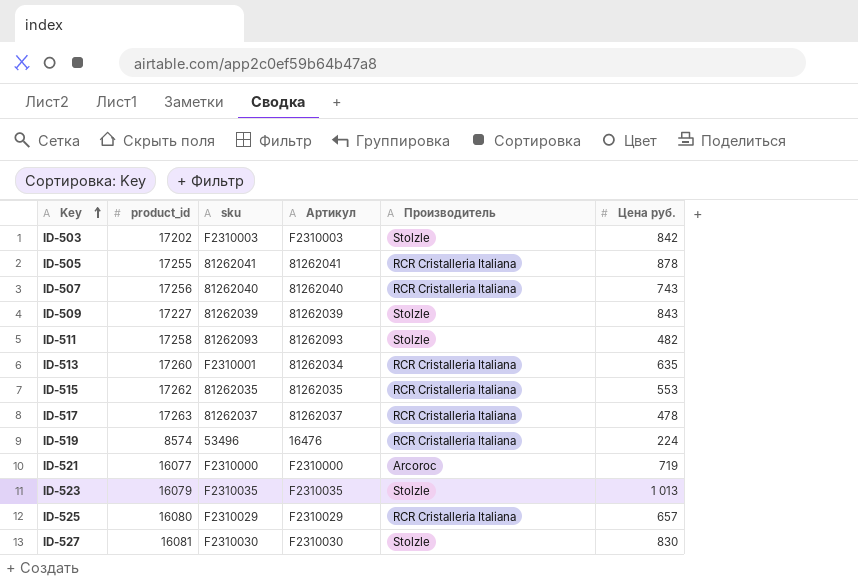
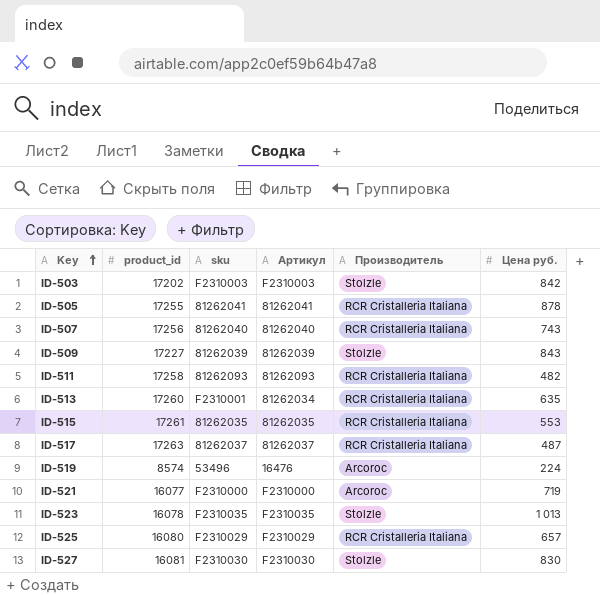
ID-511 | Производитель: Stolzle -> RCR Cristalleria Italiana
ID-515 | product_id: 17262 -> 17261
ID-517 | Цена руб.: 478 -> 487
ID-519 | Производитель: RCR Cristalleria Italiana -> Arcoroc
ID-523 | product_id: 16079 -> 16078

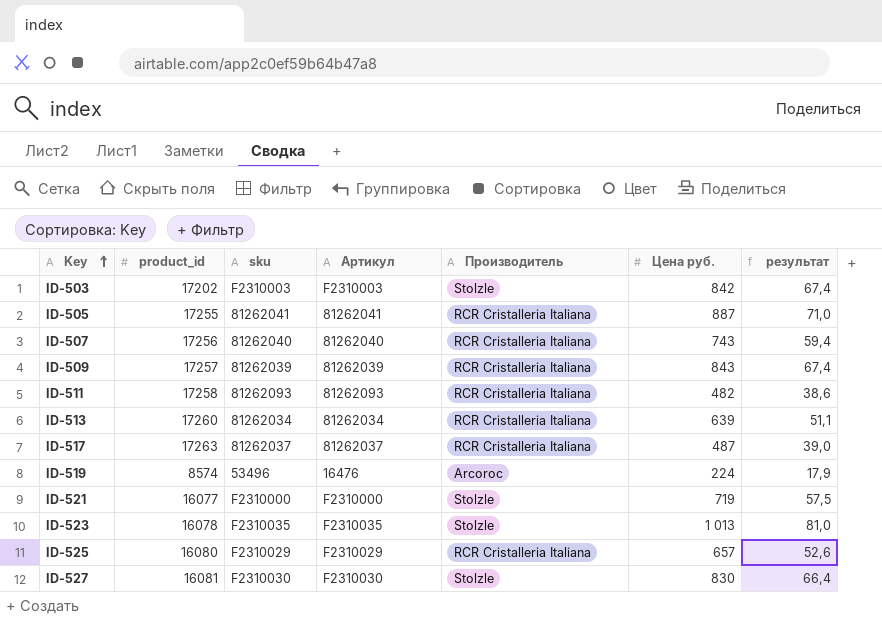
column результат | formula: none -> [Цена руб.] * 0,08
row ID-515: 17261 | 81262035 | 81262035 | RCR Cristalleria Italiana | 553 -> none
ID-505 | Цена руб.: 878 -> 887
ID-509 | product_id: 17227 -> 17257
ID-509 | Производитель: Stolzle -> RCR Cristalleria Italiana
ID-513 | sku: F2310001 -> 81262034
ID-513 | Цена руб.: 635 -> 639
ID-521 | Производитель: Arcoroc -> Stolzle

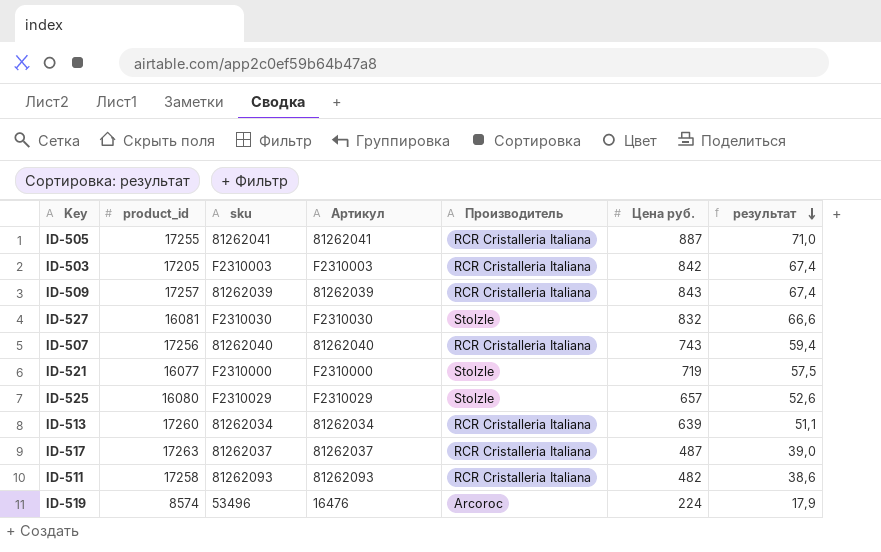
row order: Key ascending -> результат descending
row ID-523: 16078 | F2310035 | F2310035 | Stolzle | 1 013 | 81,0 -> none
ID-503 | product_id: 17202 -> 17205
ID-503 | Производитель: Stolzle -> RCR Cristalleria Italiana
ID-527 | Цена руб.: 830 -> 832
ID-527 | результат: 66,4 -> 66,6
ID-525 | Производитель: RCR Cristalleria Italiana -> Stolzle

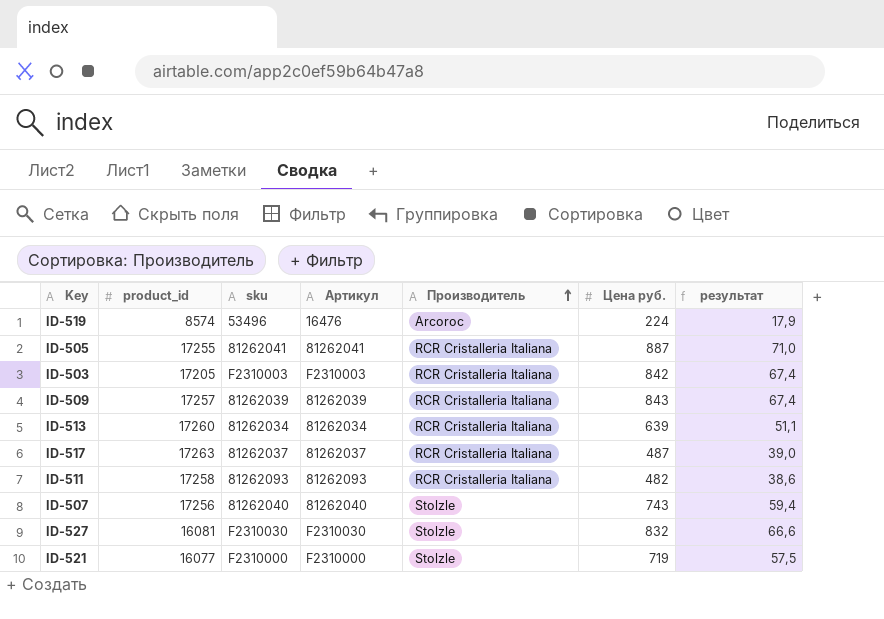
row order: результат descending -> Производитель ascending
row ID-525: 16080 | F2310029 | F2310029 | Stolzle | 657 | 52,6 -> none
ID-507 | Производитель: RCR Cristalleria Italiana -> Stolzle

